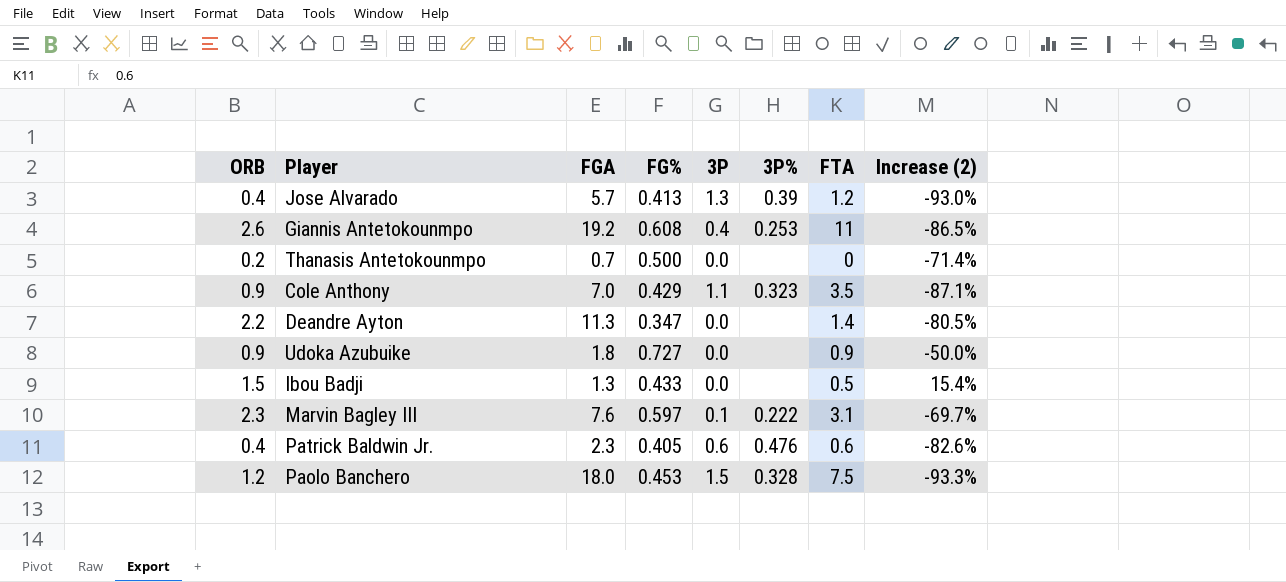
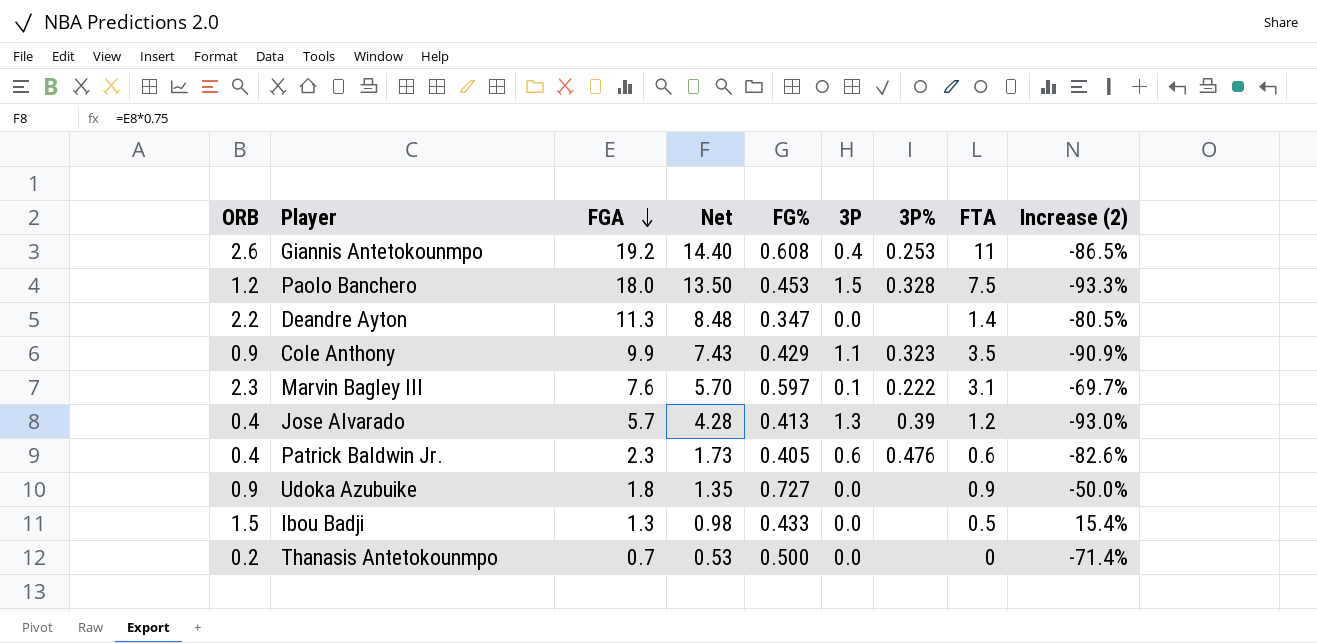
row order: none -> FGA descending
column Net | formula: none -> [FGA] * 0.75
Cole Anthony | FGA: 7.0 -> 9.9
Cole Anthony | Increase (2): -87.1% -> -90.9%

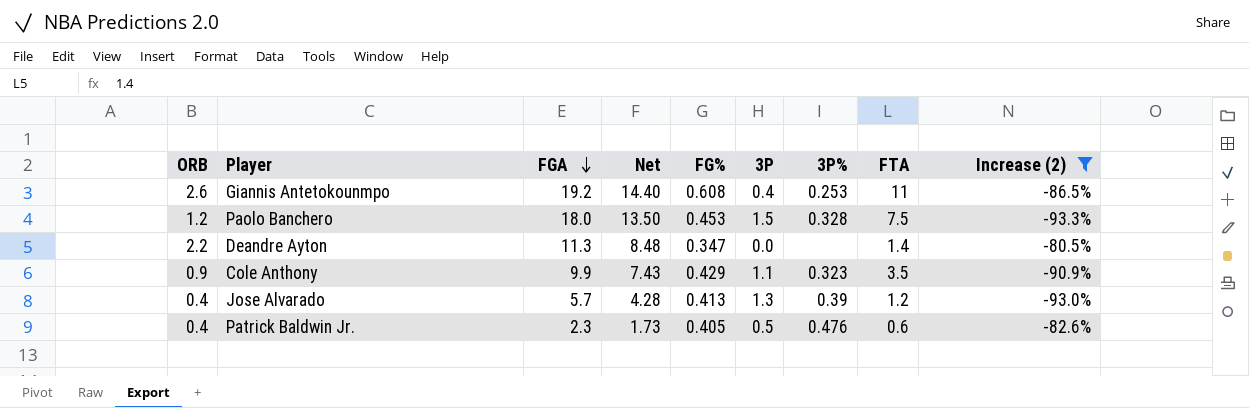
filter: none -> Increase (2) <= -80.5%
Patrick Baldwin Jr. | 3P: 0.6 -> 0.5

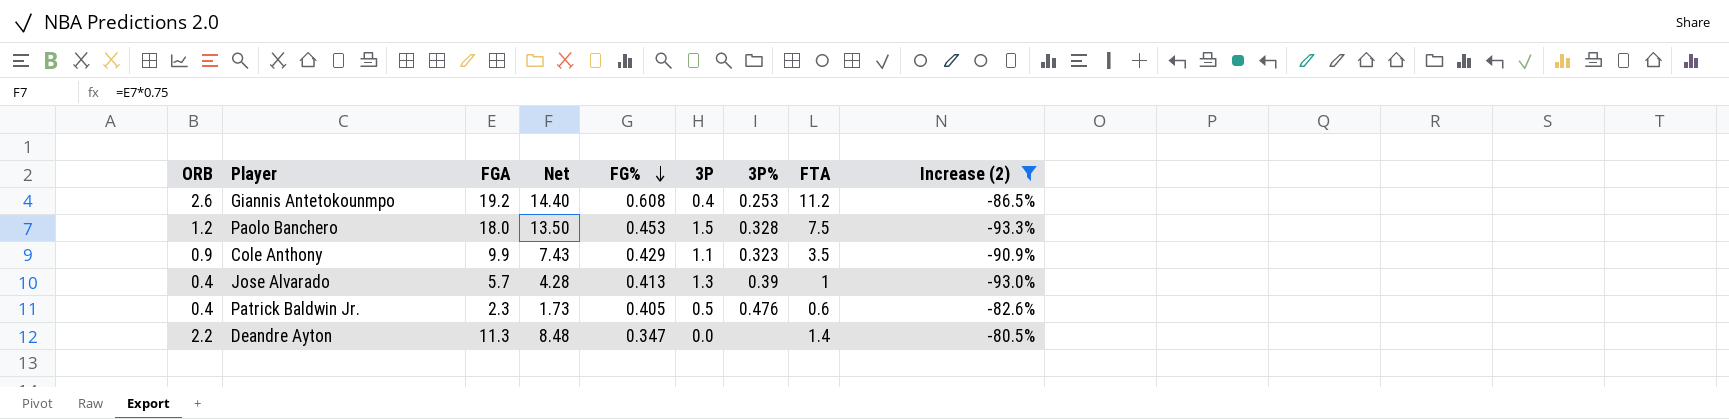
row order: FGA descending -> FG% descending
Giannis Antetokounmpo | FTA: 11 -> 11.2
Jose Alvarado | FTA: 1.2 -> 1

